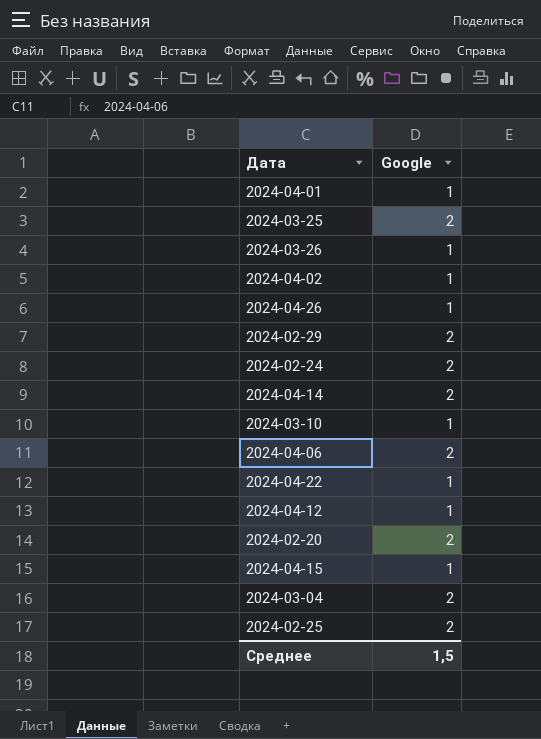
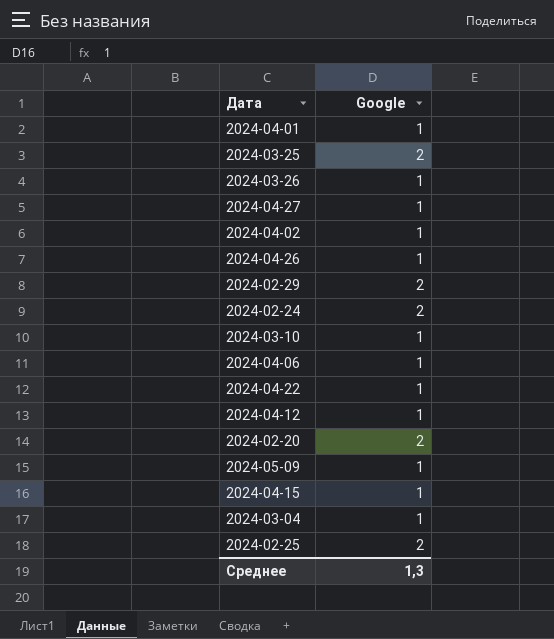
row 2024-04-14: 2 -> none
row 2024-04-27: none -> 1
2024-04-06 | Google: 2 -> 1
row 2024-05-09: none -> 1
2024-03-04 | Google: 2 -> 1
Среднее | Google: 1,5 -> 1,3

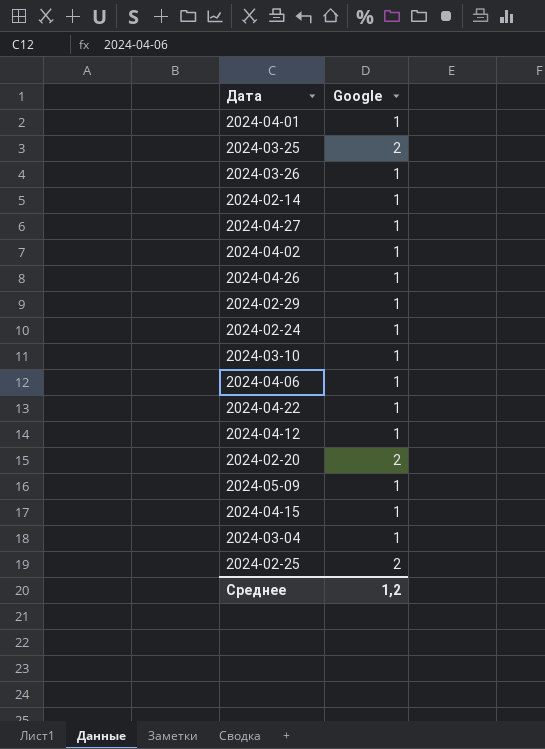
row 2024-02-14: none -> 1
2024-02-29 | Google: 2 -> 1
2024-02-24 | Google: 2 -> 1
Среднее | Google: 1,3 -> 1,2

